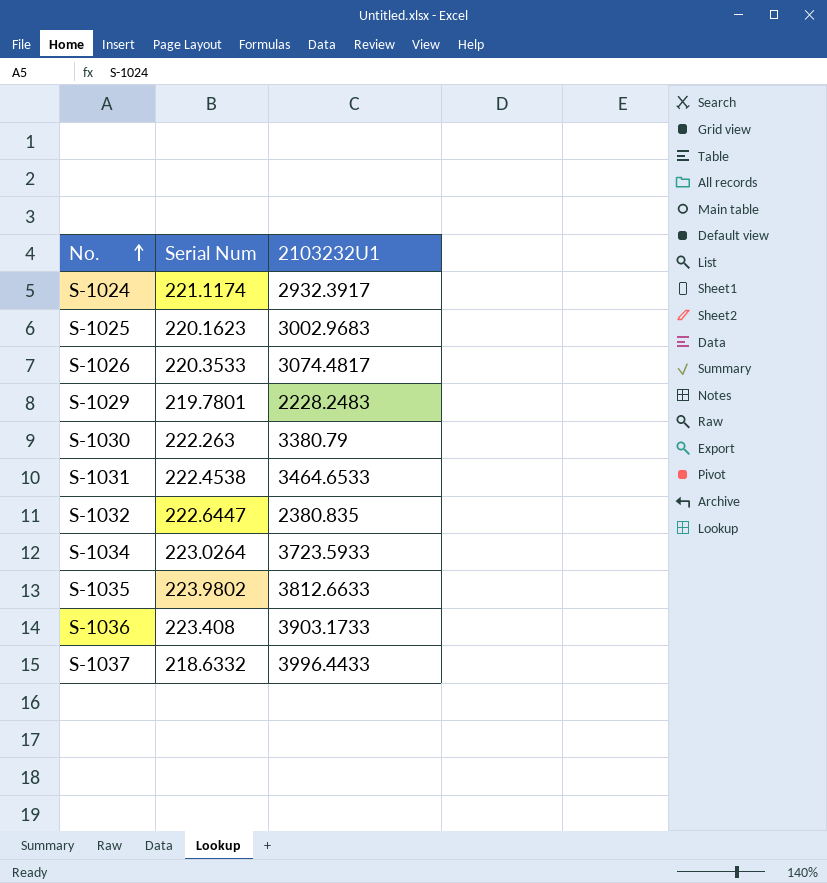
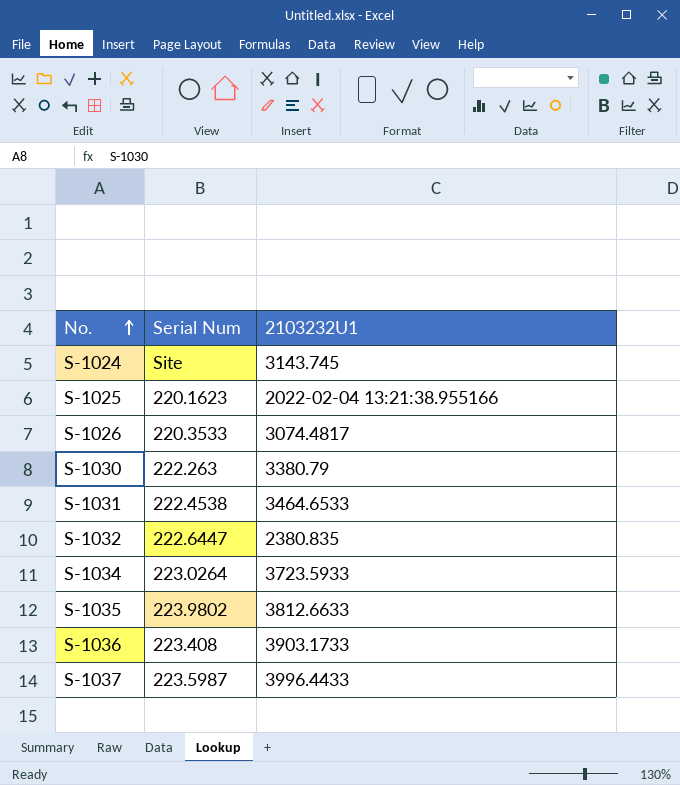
row S-1029: 219.7801 | 2228.2483 -> none
S-1024 | Serial Num: 221.1174 -> Site
S-1024 | 2103232U1: 2932.3917 -> 3143.745
S-1025 | 2103232U1: 3002.9683 -> 2022-02-04 13:21:38.955166
S-1037 | Serial Num: 218.6332 -> 223.5987

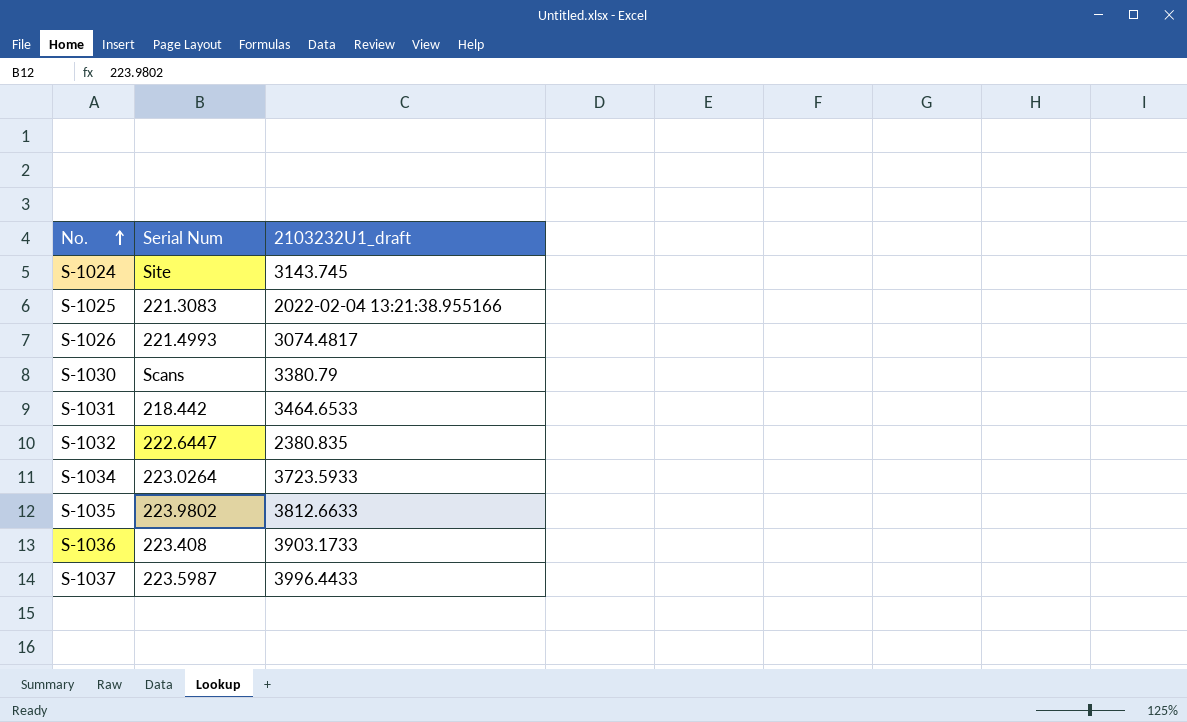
column name: 2103232U1 -> 2103232U1_draft
S-1025 | Serial Num: 220.1623 -> 221.3083
S-1026 | Serial Num: 220.3533 -> 221.4993
S-1030 | Serial Num: 222.263 -> Scans
S-1031 | Serial Num: 222.4538 -> 218.442

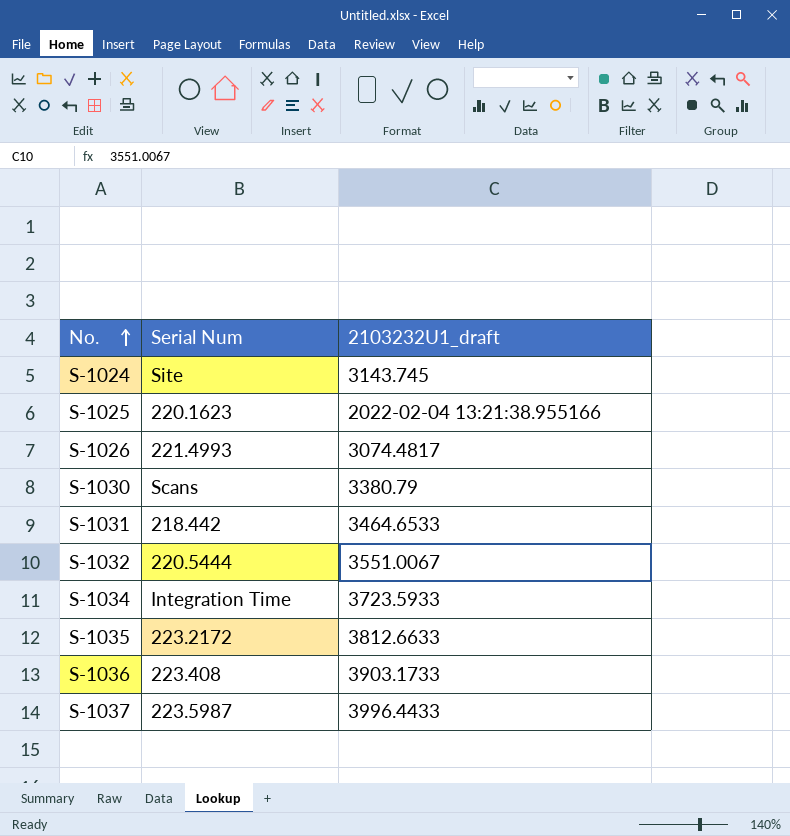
S-1025 | Serial Num: 221.3083 -> 220.1623
S-1032 | Serial Num: 222.6447 -> 220.5444
S-1032 | 2103232U1_draft: 2380.835 -> 3551.0067
S-1034 | Serial Num: 223.0264 -> Integration Time
S-1035 | Serial Num: 223.9802 -> 223.2172

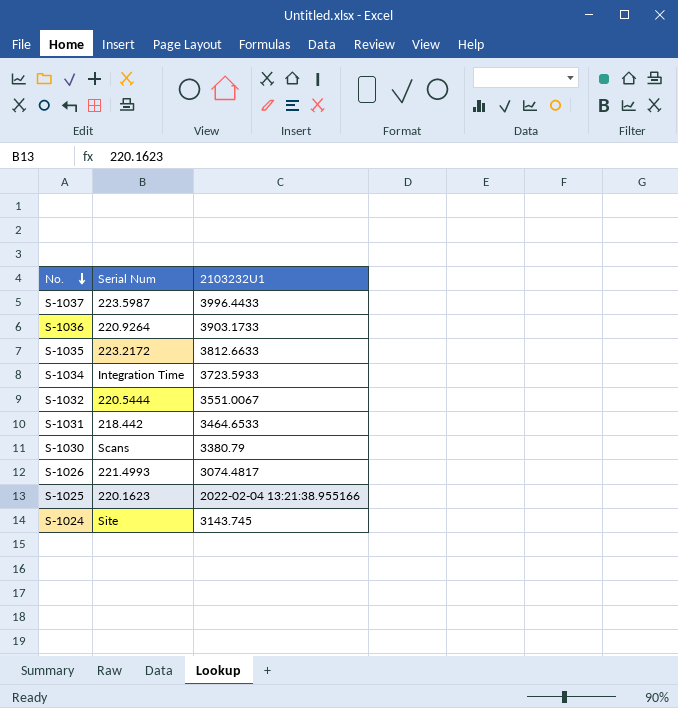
row order: No. ascending -> No. descending
column name: 2103232U1_draft -> 2103232U1
S-1036 | Serial Num: 223.408 -> 220.9264

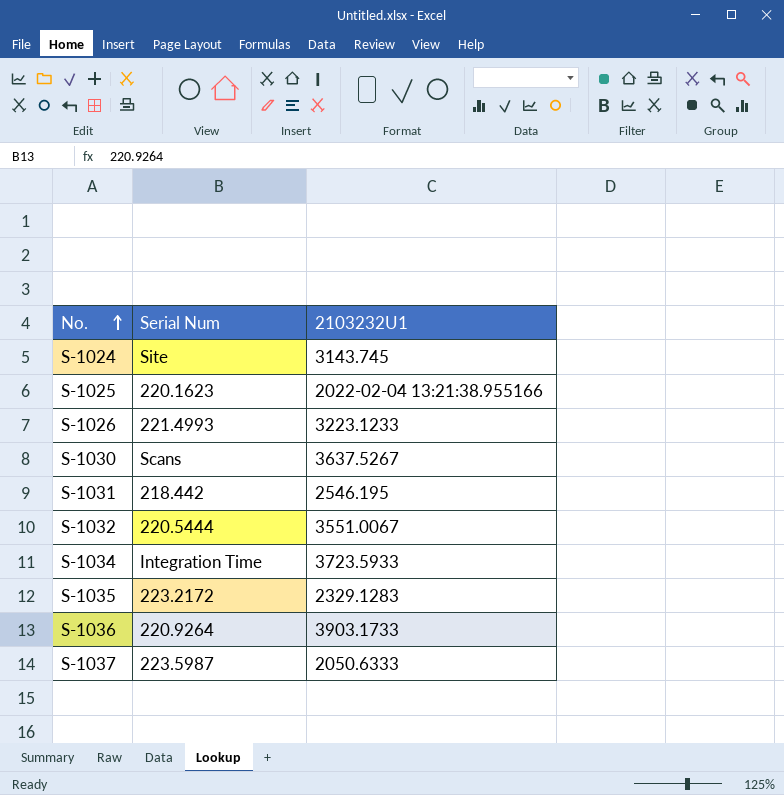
row order: No. descending -> No. ascending
S-1026 | 2103232U1: 3074.4817 -> 3223.1233
S-1030 | 2103232U1: 3380.79 -> 3637.5267
S-1031 | 2103232U1: 3464.6533 -> 2546.195
S-1035 | 2103232U1: 3812.6633 -> 2329.1283
S-1037 | 2103232U1: 3996.4433 -> 2050.6333

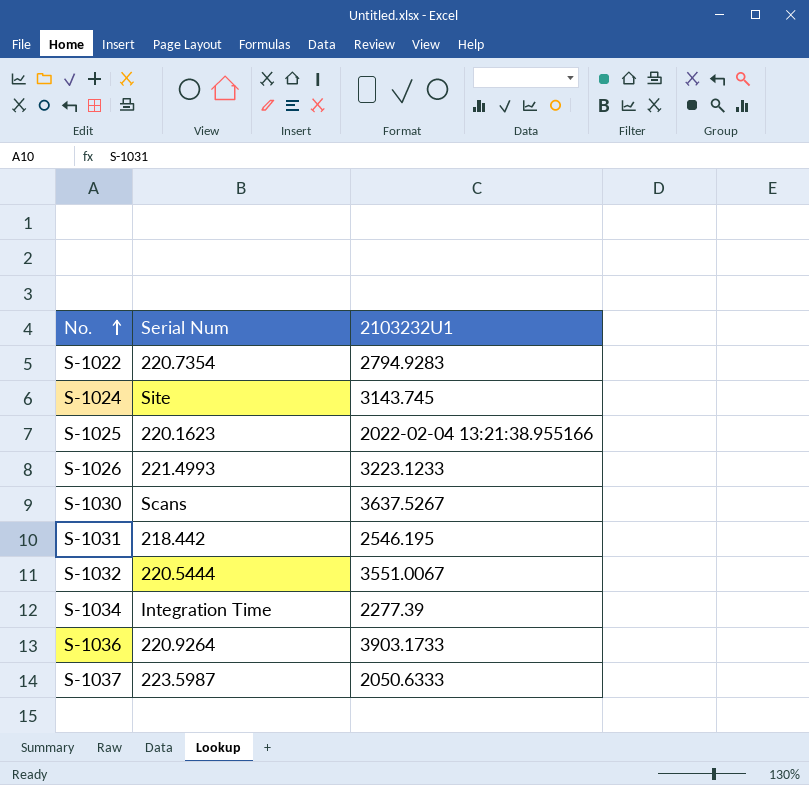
row S-1035: 223.2172 | 2329.1283 -> none
row S-1022: none -> 220.7354 | 2794.9283
S-1034 | 2103232U1: 3723.5933 -> 2277.39

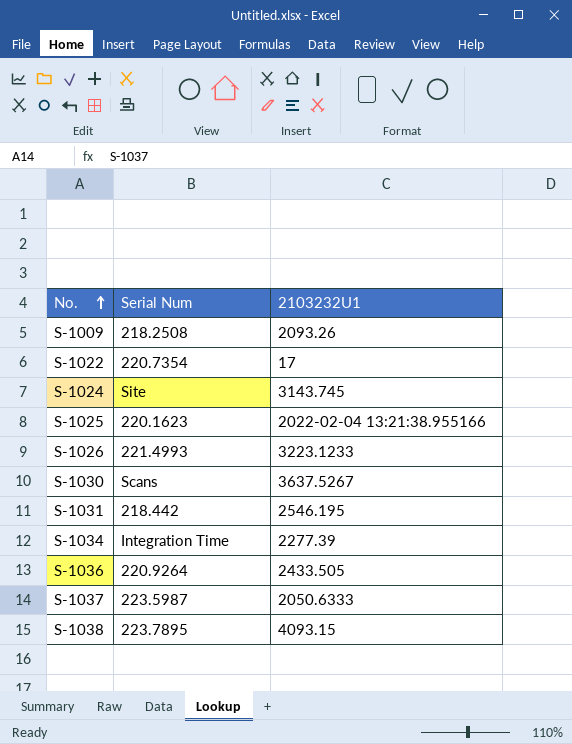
row S-1032: 220.5444 | 3551.0067 -> none
row S-1009: none -> 218.2508 | 2093.26
S-1022 | 2103232U1: 2794.9283 -> 17
S-1036 | 2103232U1: 3903.1733 -> 2433.505
row S-1038: none -> 223.7895 | 4093.15

